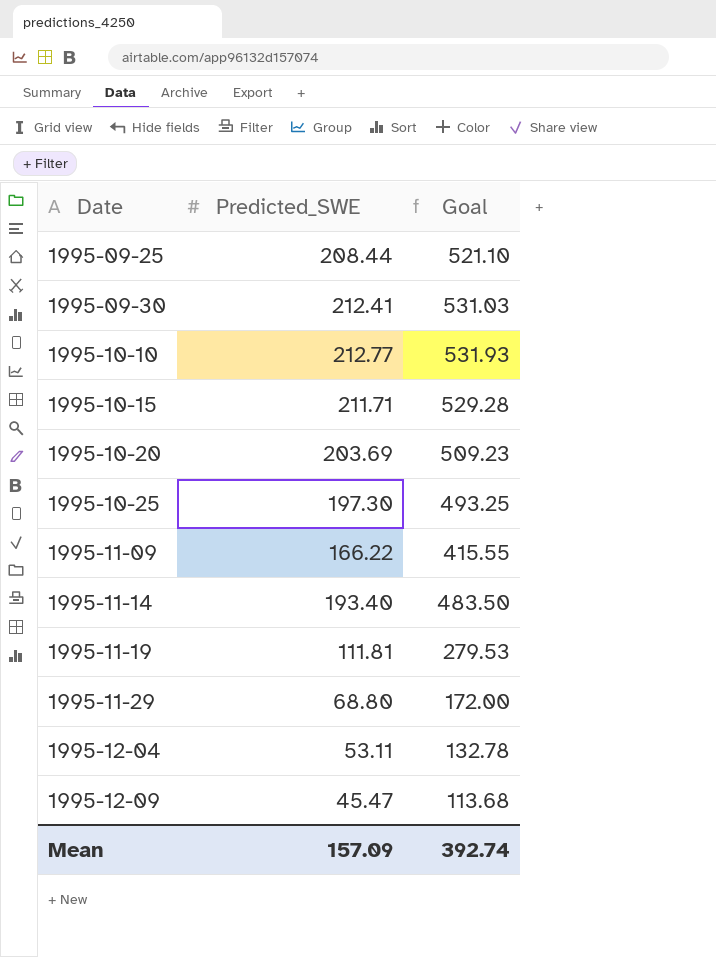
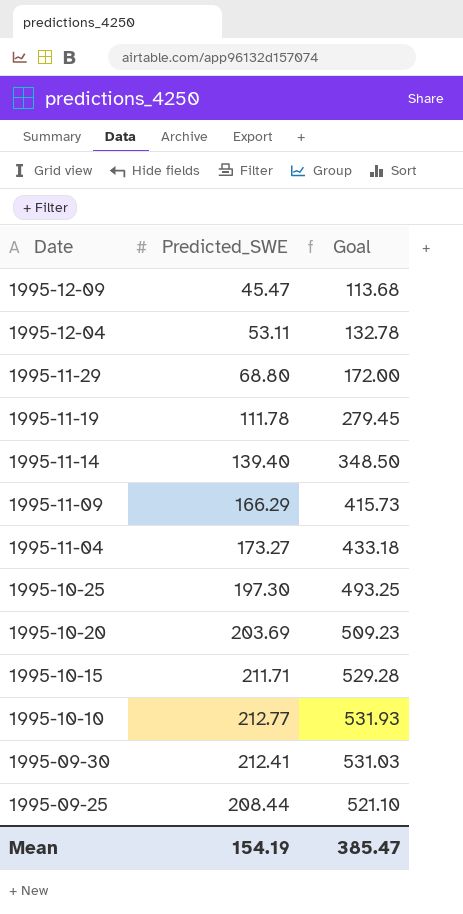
row order: Date ascending -> Date descending
1995-11-19 | Predicted_SWE: 111.81 -> 111.78
1995-11-19 | Goal: 279.53 -> 279.45
1995-11-14 | Predicted_SWE: 193.40 -> 139.40
1995-11-14 | Goal: 483.50 -> 348.50
1995-11-09 | Predicted_SWE: 166.22 -> 166.29
1995-11-09 | Goal: 415.55 -> 415.73
row 1995-11-04: none -> 173.27 | 433.18
Mean | Predicted_SWE: 157.09 -> 154.19
Mean | Goal: 392.74 -> 385.47

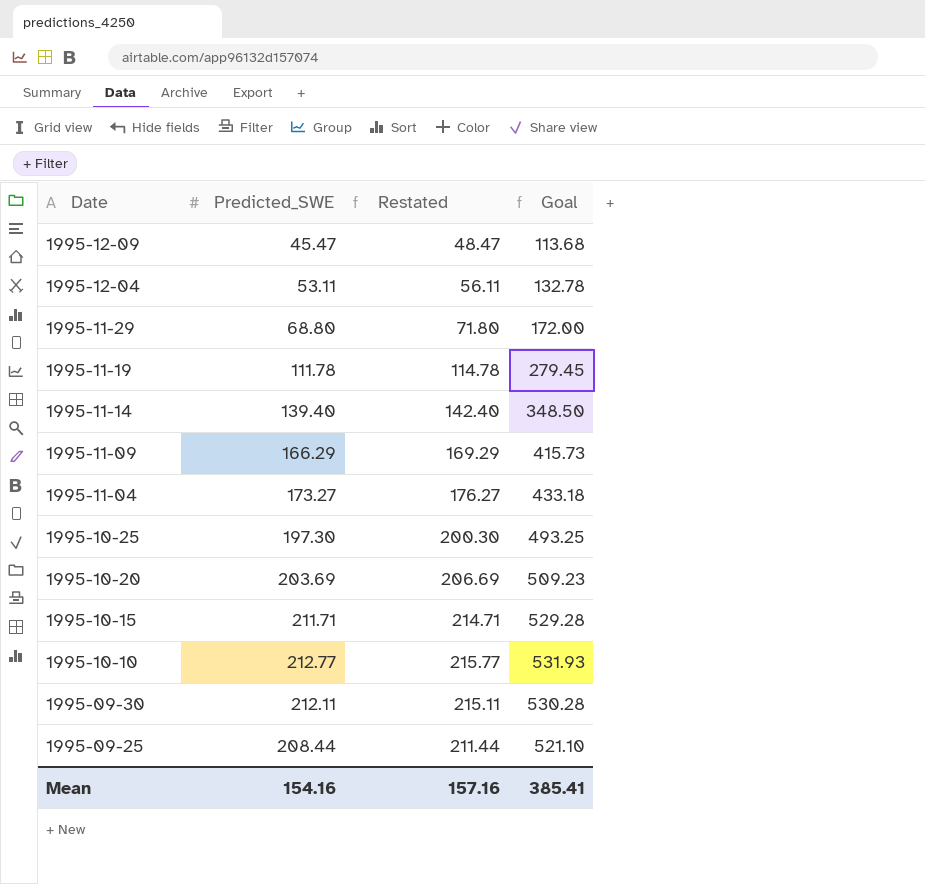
column Restated | formula: none -> [Predicted_SWE] + 3
1995-09-30 | Predicted_SWE: 212.41 -> 212.11
1995-09-30 | Goal: 531.03 -> 530.28
Mean | Predicted_SWE: 154.19 -> 154.16
Mean | Goal: 385.47 -> 385.41

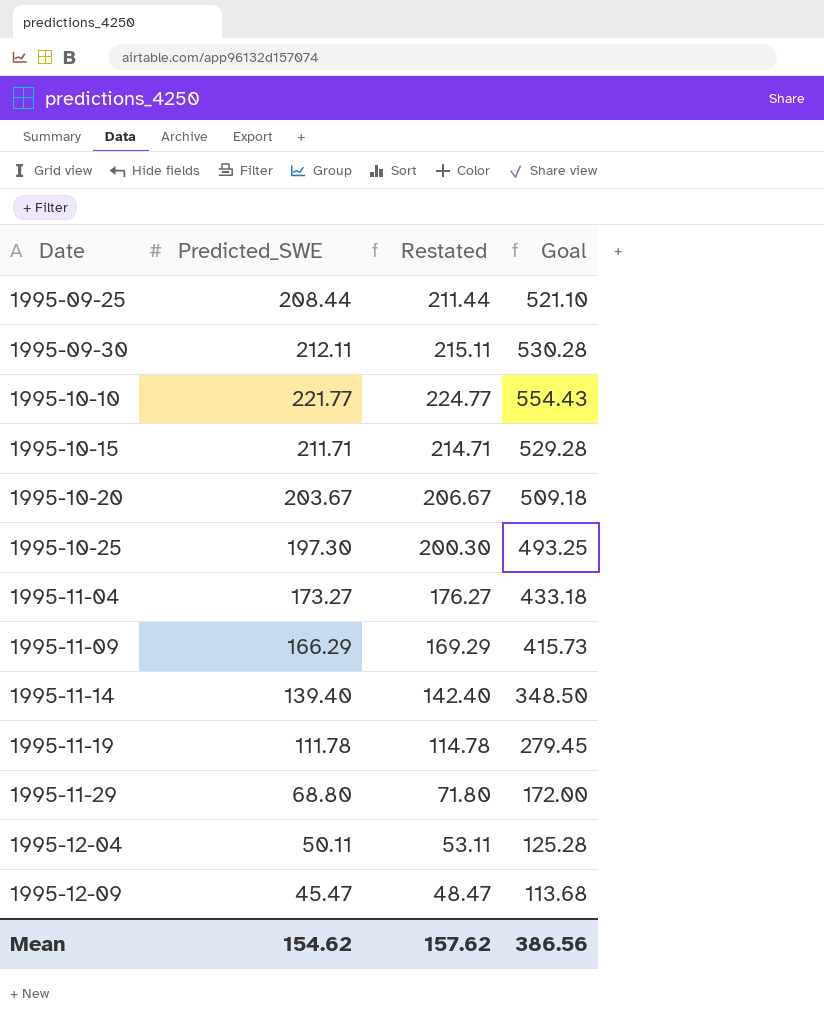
row order: Date descending -> Date ascending
1995-10-10 | Predicted_SWE: 212.77 -> 221.77
1995-10-10 | Restated: 215.77 -> 224.77
1995-10-10 | Goal: 531.93 -> 554.43
1995-10-20 | Predicted_SWE: 203.69 -> 203.67
1995-10-20 | Restated: 206.69 -> 206.67
1995-10-20 | Goal: 509.23 -> 509.18
1995-12-04 | Predicted_SWE: 53.11 -> 50.11
1995-12-04 | Restated: 56.11 -> 53.11
1995-12-04 | Goal: 132.78 -> 125.28
Mean | Predicted_SWE: 154.16 -> 154.62
Mean | Restated: 157.16 -> 157.62
Mean | Goal: 385.41 -> 386.56

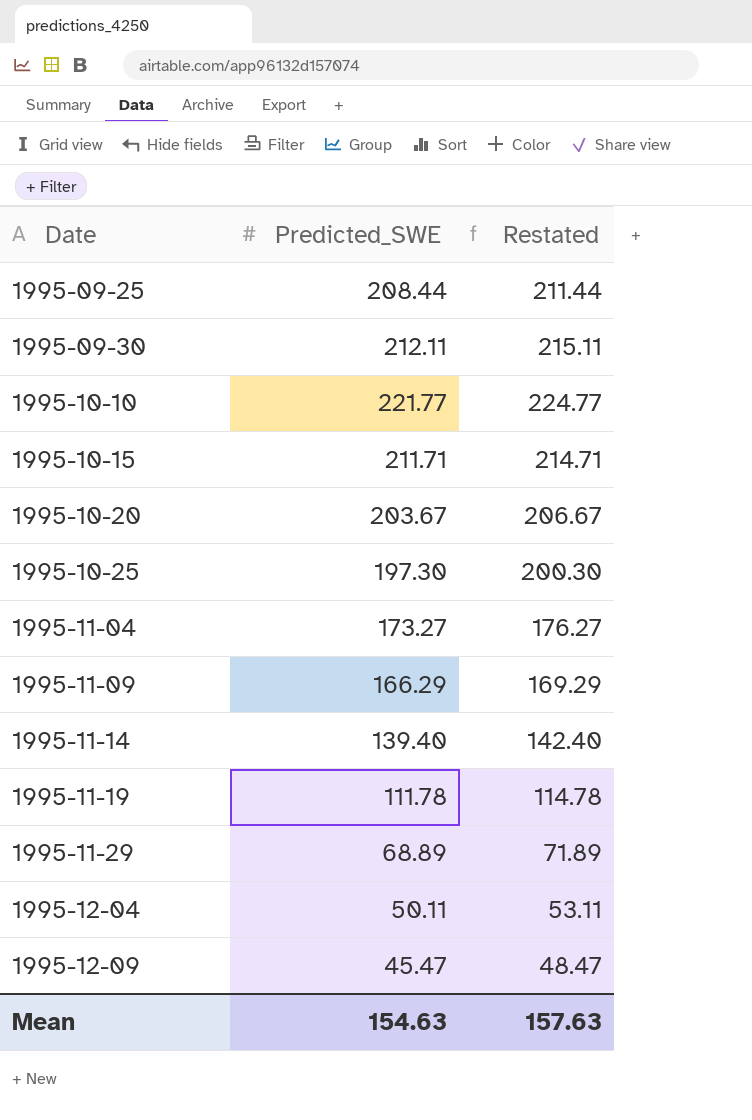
column Goal | formula: [Predicted_SWE] * 2.5 -> none
1995-11-29 | Predicted_SWE: 68.80 -> 68.89
1995-11-29 | Restated: 71.80 -> 71.89
Mean | Predicted_SWE: 154.62 -> 154.63
Mean | Restated: 157.62 -> 157.63

